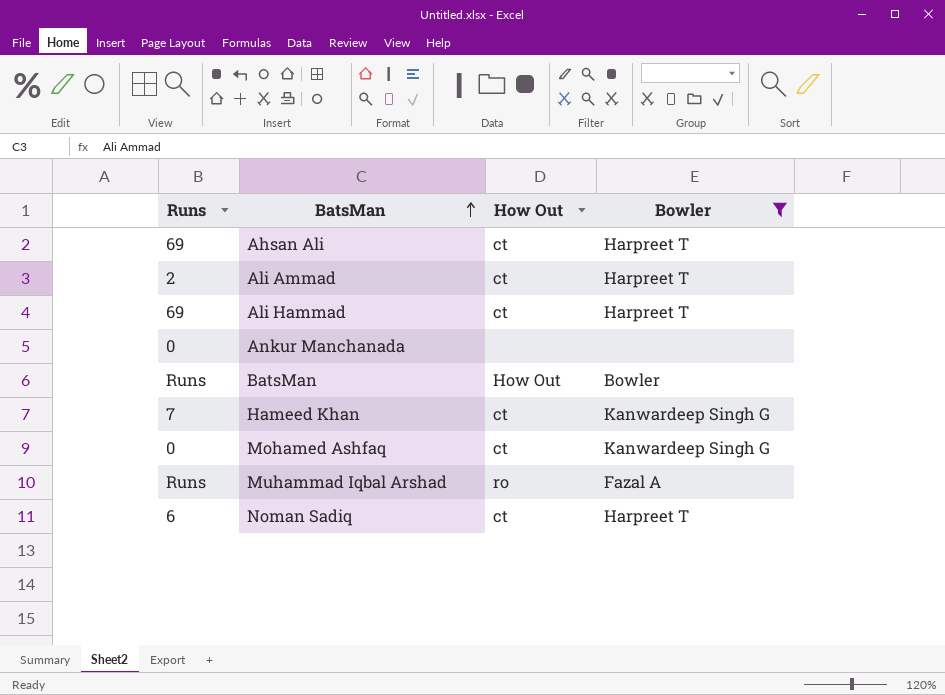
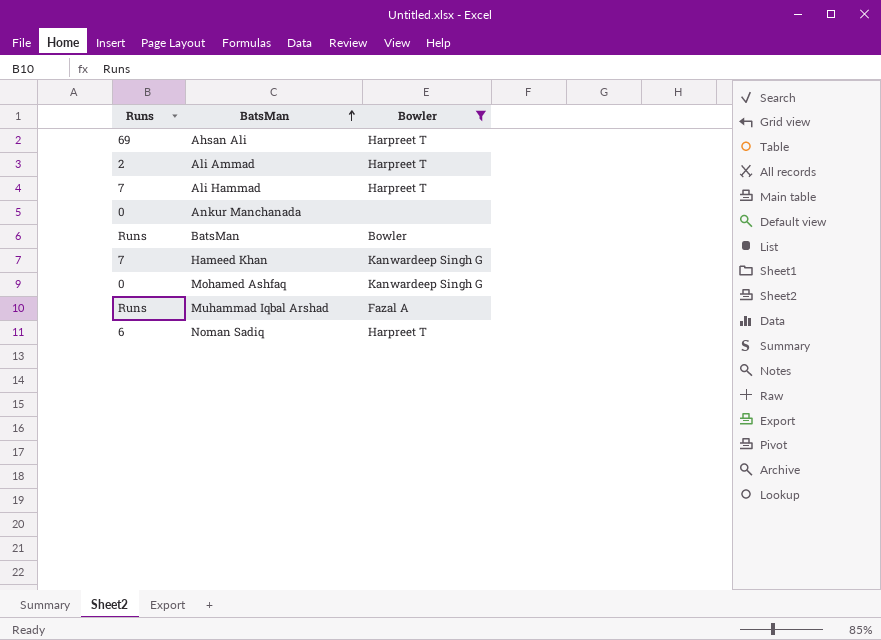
column How Out | position: 3 -> none
Ali Hammad | Runs: 69 -> 7

